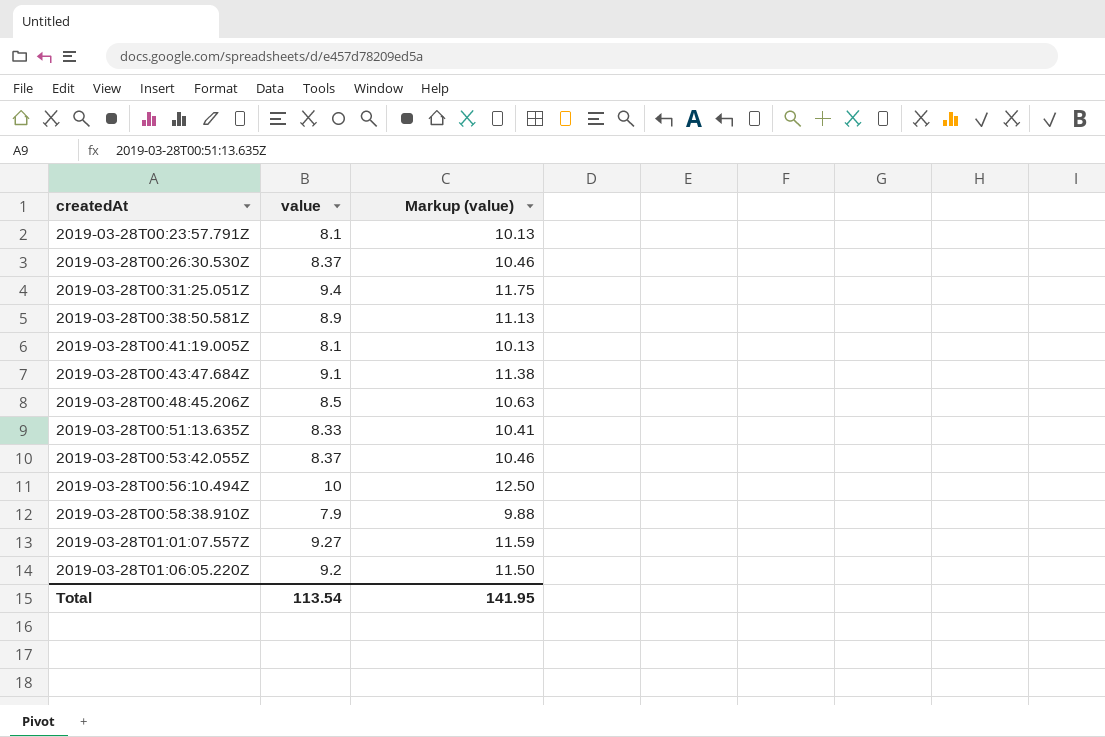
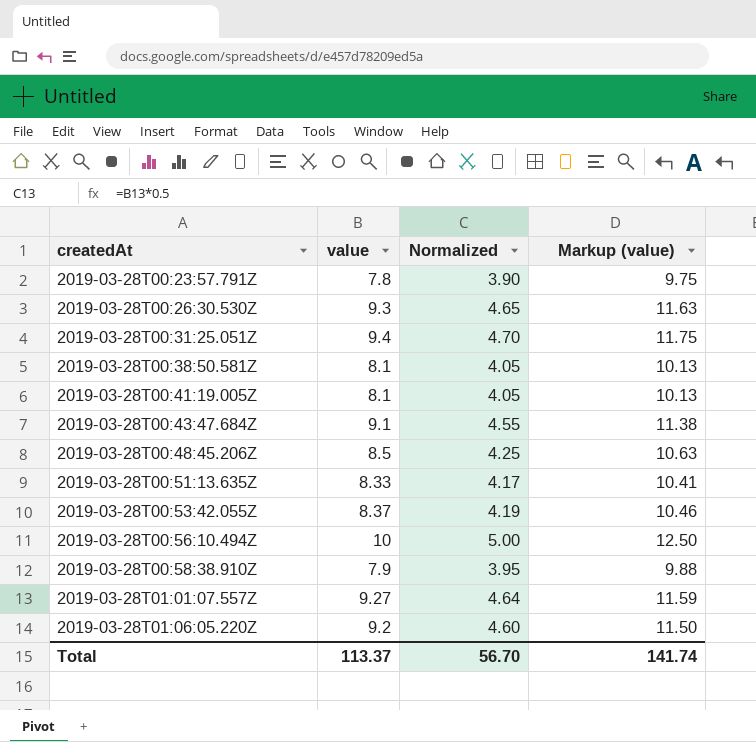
column Normalized | formula: none -> [value] * 0.5
2019-03-28T00:23:57.791Z | value: 8.1 -> 7.8
2019-03-28T00:23:57.791Z | Markup (value): 10.13 -> 9.75
2019-03-28T00:26:30.530Z | value: 8.37 -> 9.3
2019-03-28T00:26:30.530Z | Markup (value): 10.46 -> 11.63
2019-03-28T00:38:50.581Z | value: 8.9 -> 8.1
2019-03-28T00:38:50.581Z | Markup (value): 11.13 -> 10.13
Total | value: 113.54 -> 113.37
Total | Markup (value): 141.95 -> 141.74

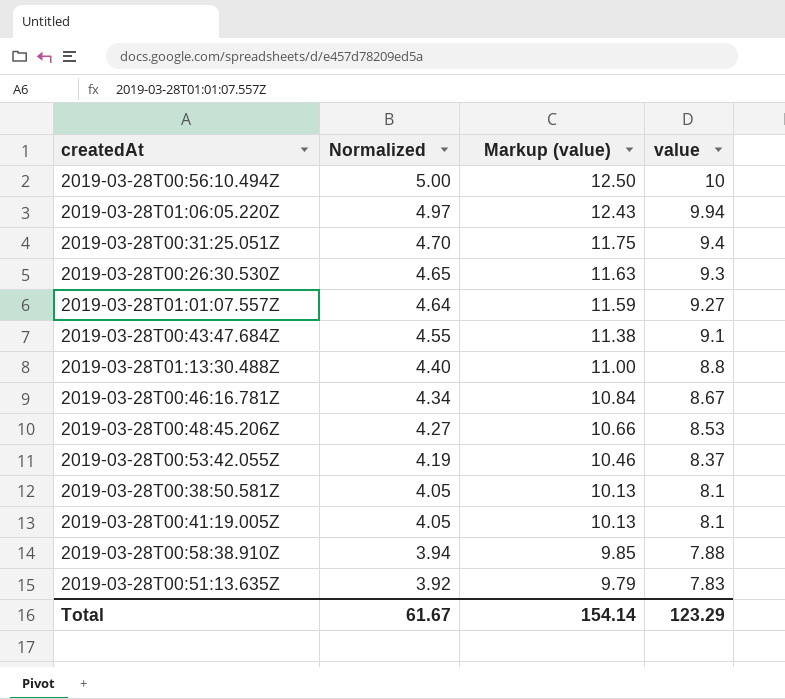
row order: createdAt ascending -> Normalized descending
column value | position: 2 -> 4
row 2019-03-28T00:23:57.791Z: 7.8 | 3.90 | 9.75 -> none
2019-03-28T01:06:05.220Z | Normalized: 4.60 -> 4.97
2019-03-28T01:06:05.220Z | Markup (value): 11.50 -> 12.43
2019-03-28T01:06:05.220Z | value: 9.2 -> 9.94
row 2019-03-28T01:13:30.488Z: none -> 4.40 | 11.00 | 8.8
row 2019-03-28T00:46:16.781Z: none -> 4.34 | 10.84 | 8.67
2019-03-28T00:48:45.206Z | Normalized: 4.25 -> 4.27
2019-03-28T00:48:45.206Z | Markup (value): 10.63 -> 10.66
2019-03-28T00:48:45.206Z | value: 8.5 -> 8.53
2019-03-28T00:58:38.910Z | Normalized: 3.95 -> 3.94
2019-03-28T00:58:38.910Z | Markup (value): 9.88 -> 9.85
2019-03-28T00:58:38.910Z | value: 7.9 -> 7.88
2019-03-28T00:51:13.635Z | Normalized: 4.17 -> 3.92
2019-03-28T00:51:13.635Z | Markup (value): 10.41 -> 9.79
2019-03-28T00:51:13.635Z | value: 8.33 -> 7.83
Total | Normalized: 56.70 -> 61.67
Total | Markup (value): 141.74 -> 154.14
Total | value: 113.37 -> 123.29

